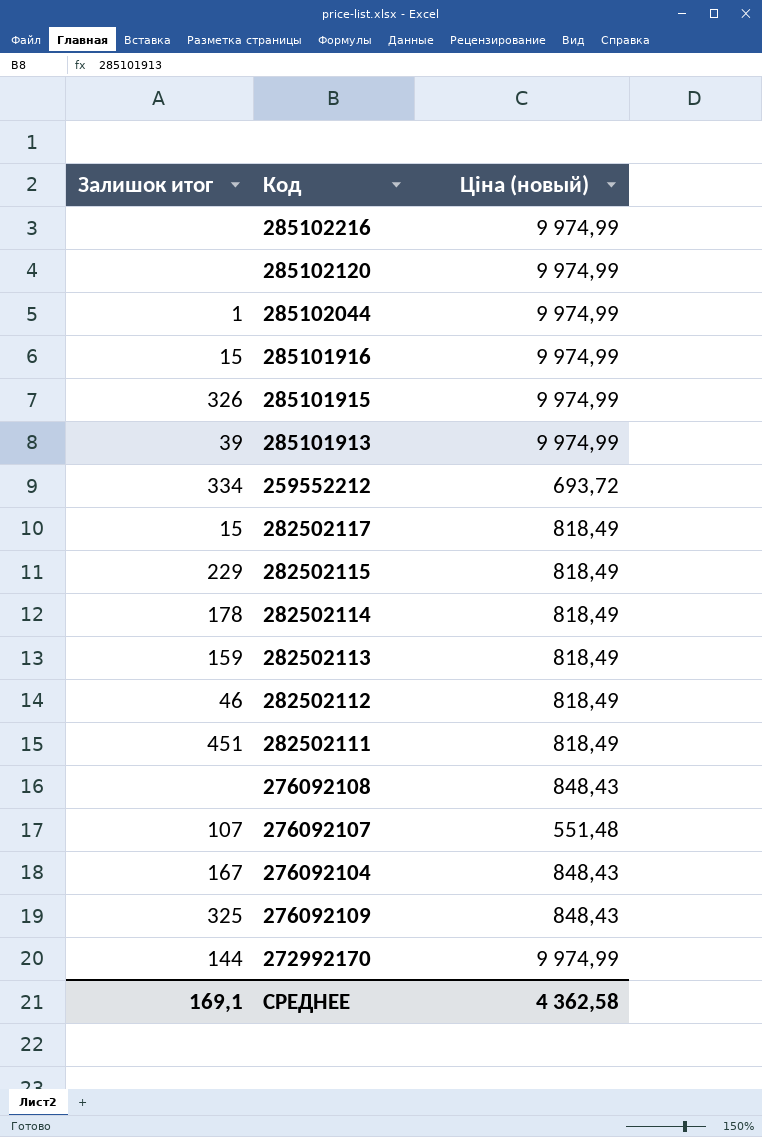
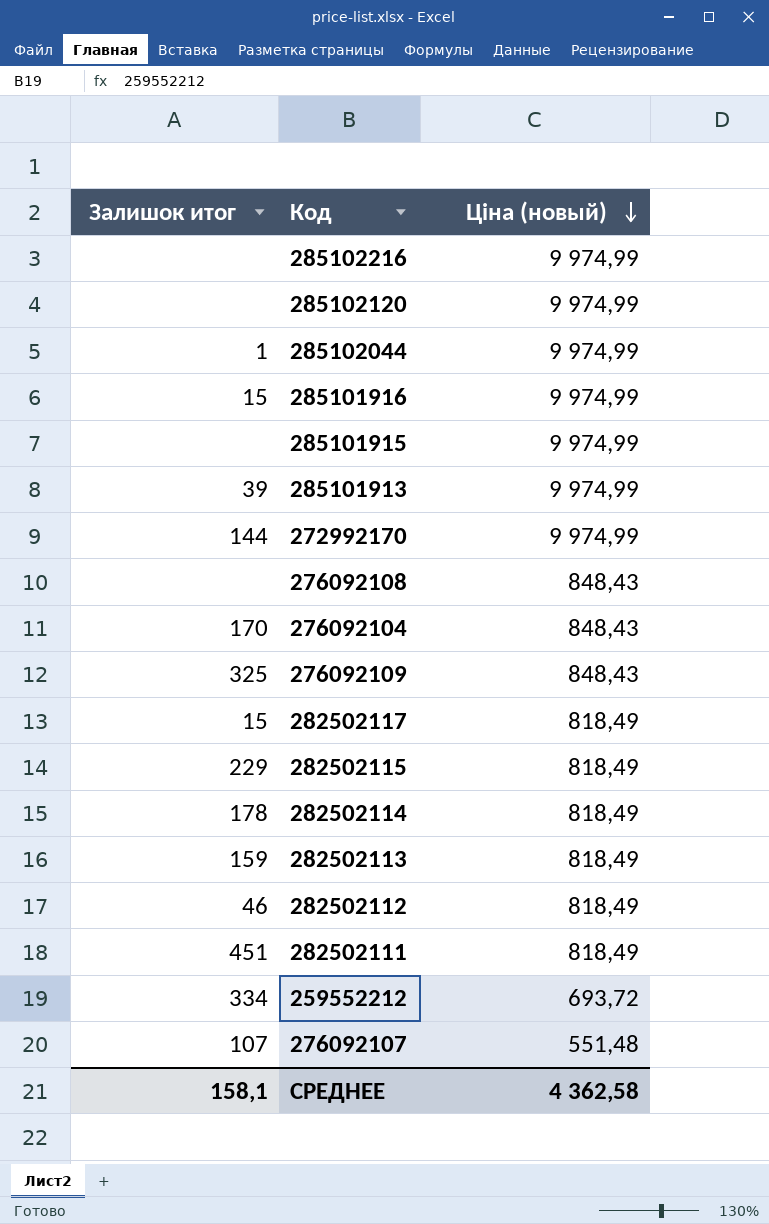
row order: none -> Ціна (новый) descending
285101915 | Залишок итог: 326 -> none
276092104 | Залишок итог: 167 -> 170
СРЕДНЕЕ | Залишок итог: 169,1 -> 158,1

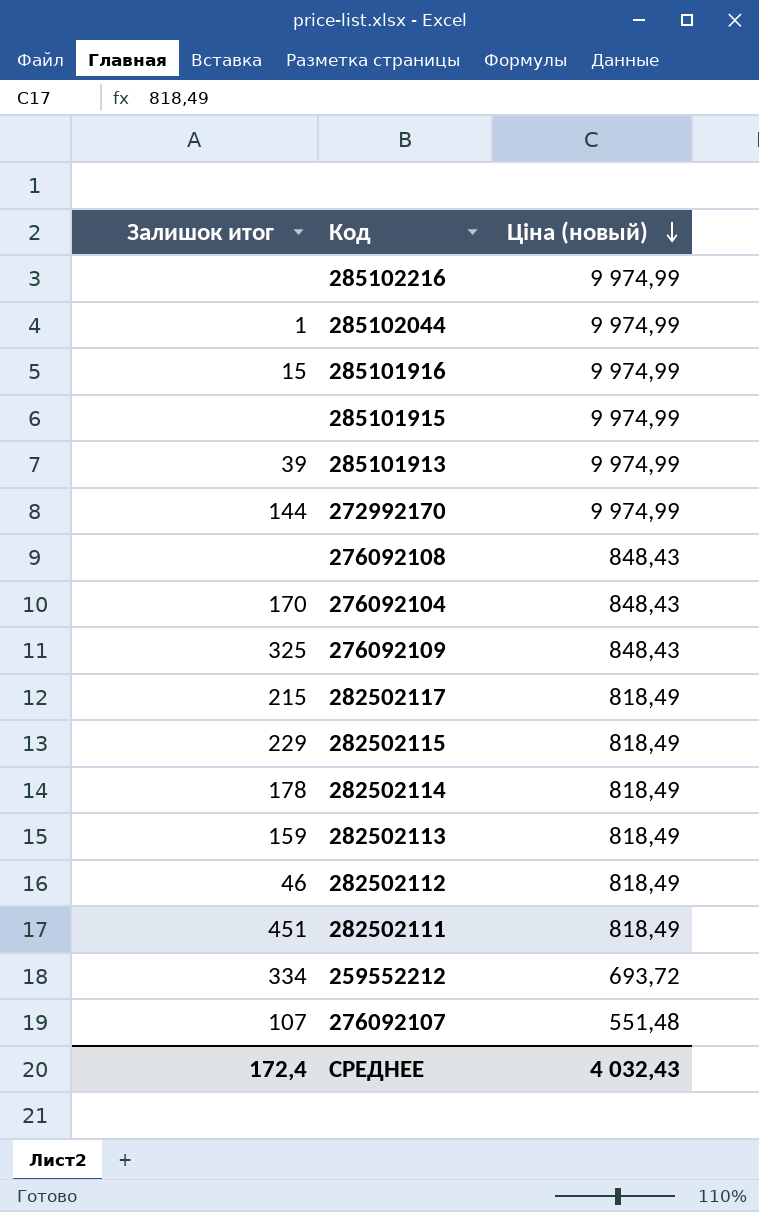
row 285102120: none | 9 974,99 -> none
282502117 | Залишок итог: 15 -> 215
СРЕДНЕЕ | Залишок итог: 158,1 -> 172,4
СРЕДНЕЕ | Ціна (новый): 4 362,58 -> 4 032,43

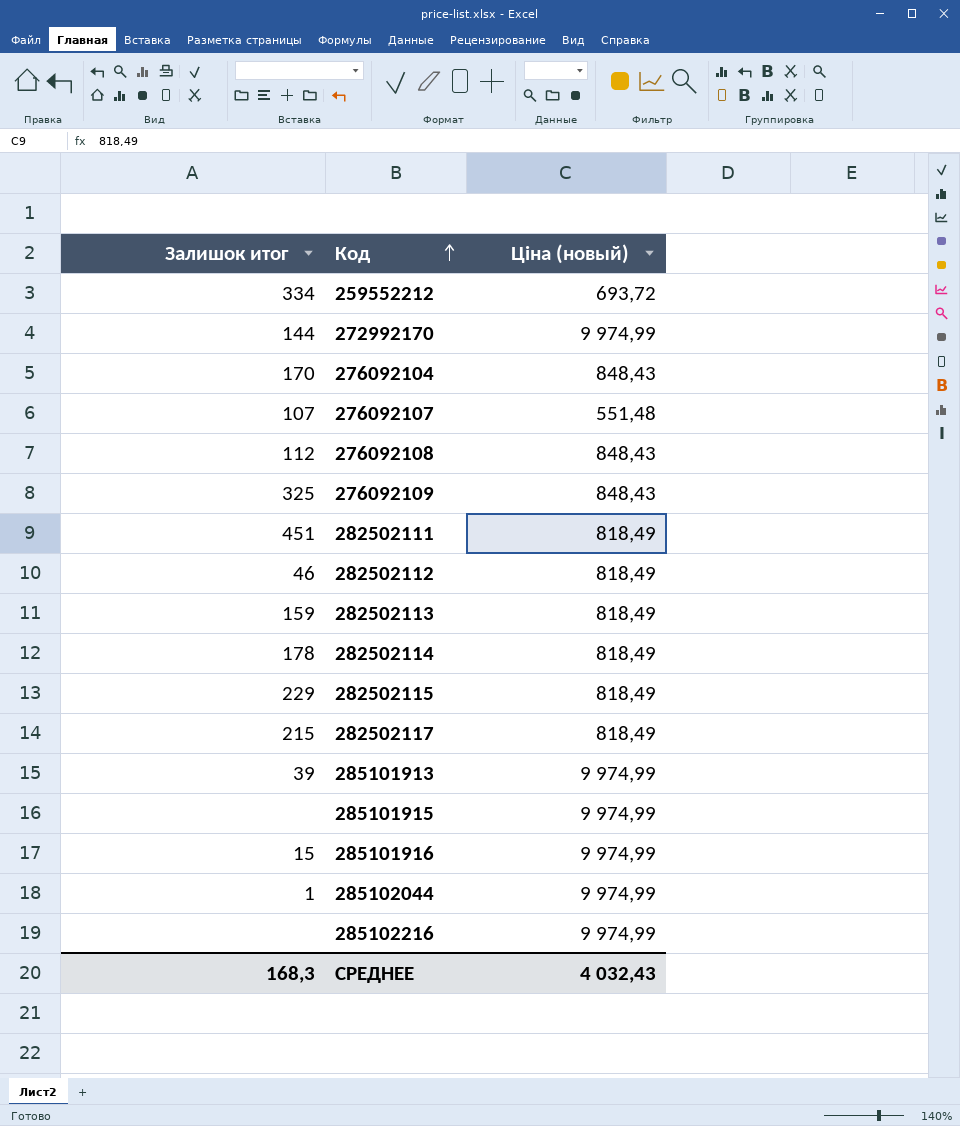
row order: Ціна (новый) descending -> Код ascending
276092108 | Залишок итог: none -> 112
СРЕДНЕЕ | Залишок итог: 172,4 -> 168,3

